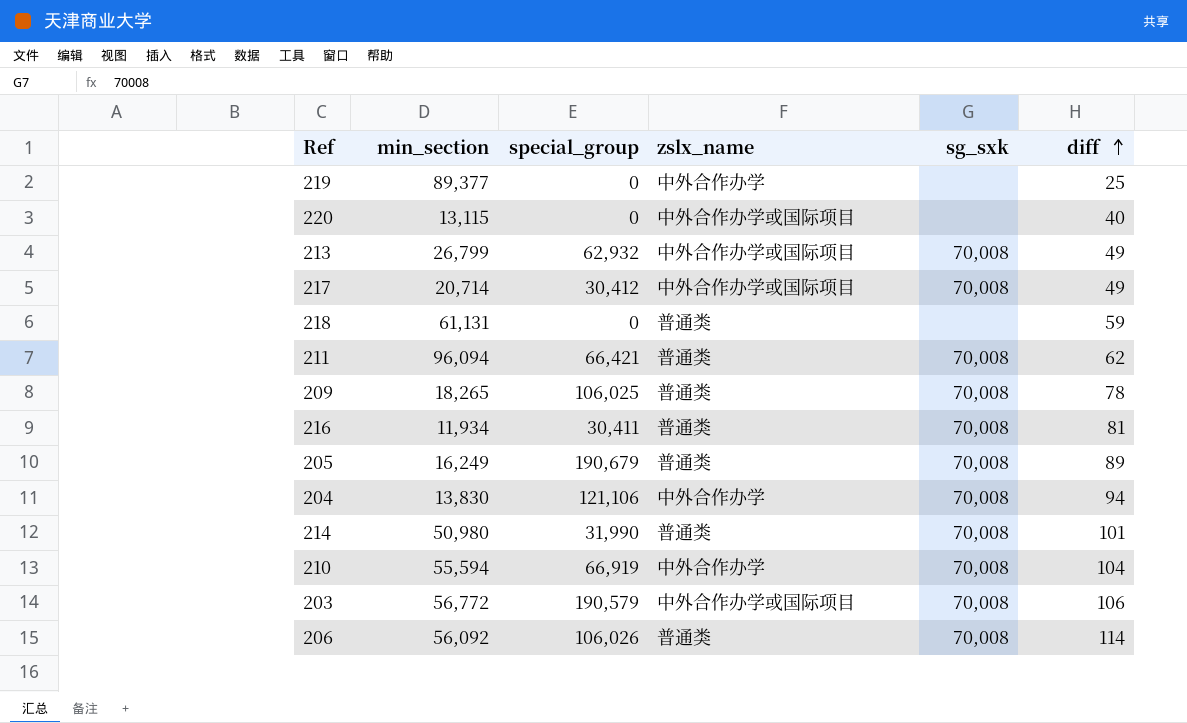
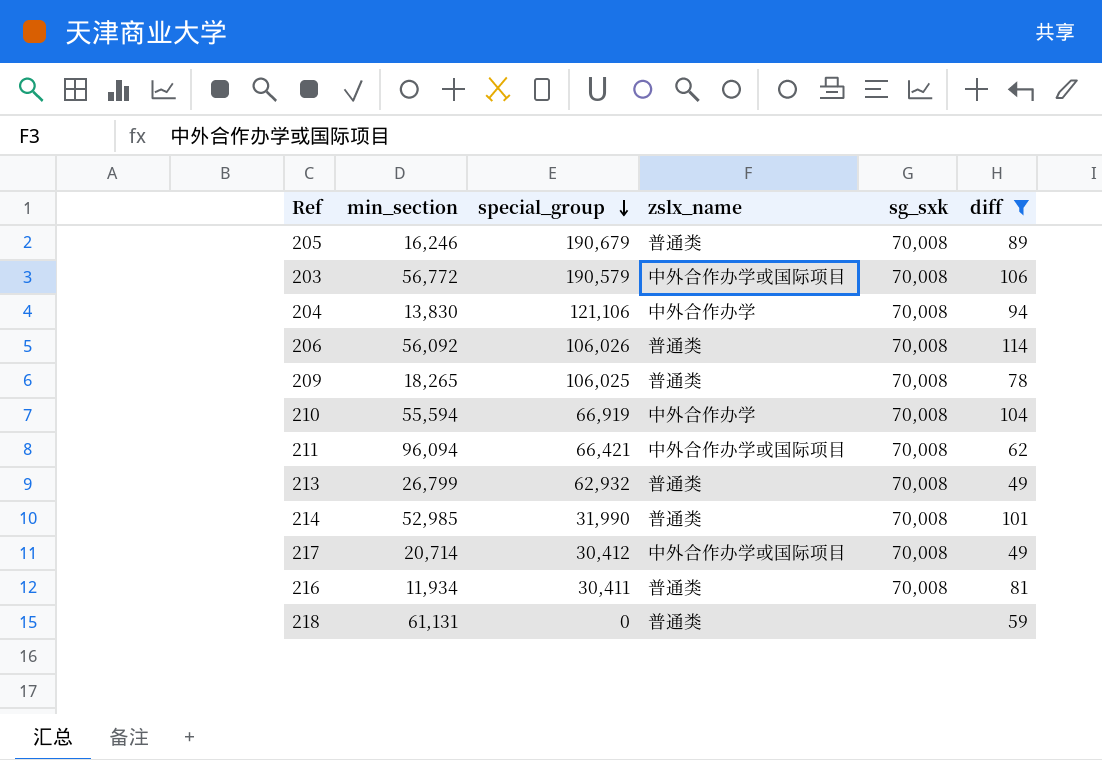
filter: none -> diff >= 49
row order: diff ascending -> special_group descending
205 | min_section: 16,249 -> 16,246
211 | zslx_name: 普通类 -> 中外合作办学或国际项目
213 | zslx_name: 中外合作办学或国际项目 -> 普通类
214 | min_section: 50,980 -> 52,985

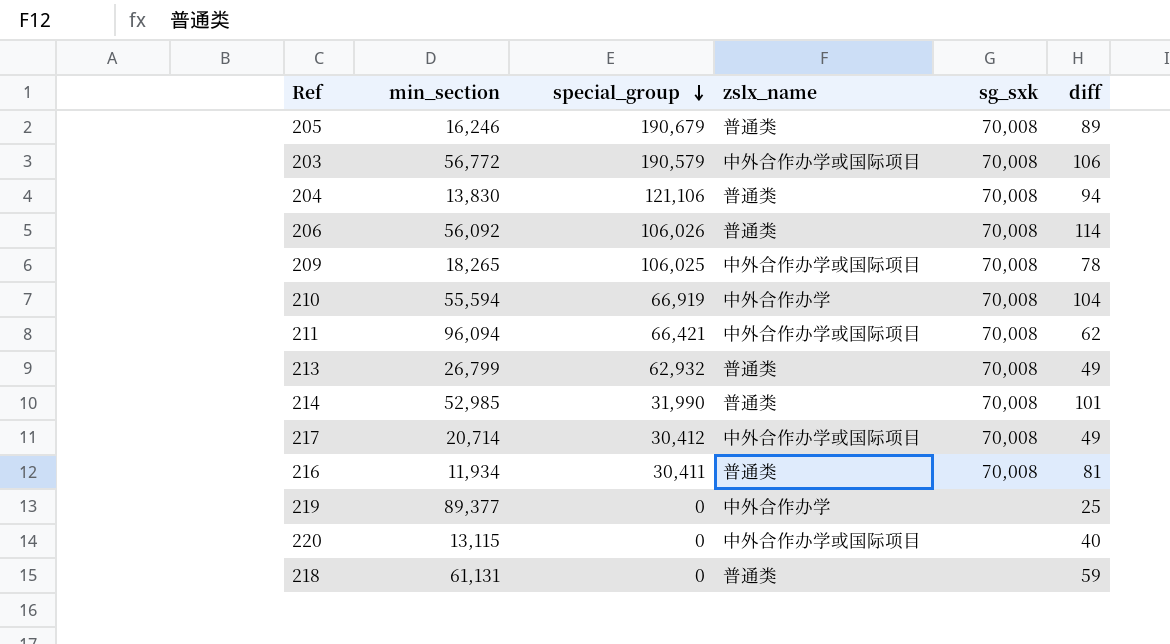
filter: diff >= 49 -> none
204 | zslx_name: 中外合作办学 -> 普通类
209 | zslx_name: 普通类 -> 中外合作办学或国际项目

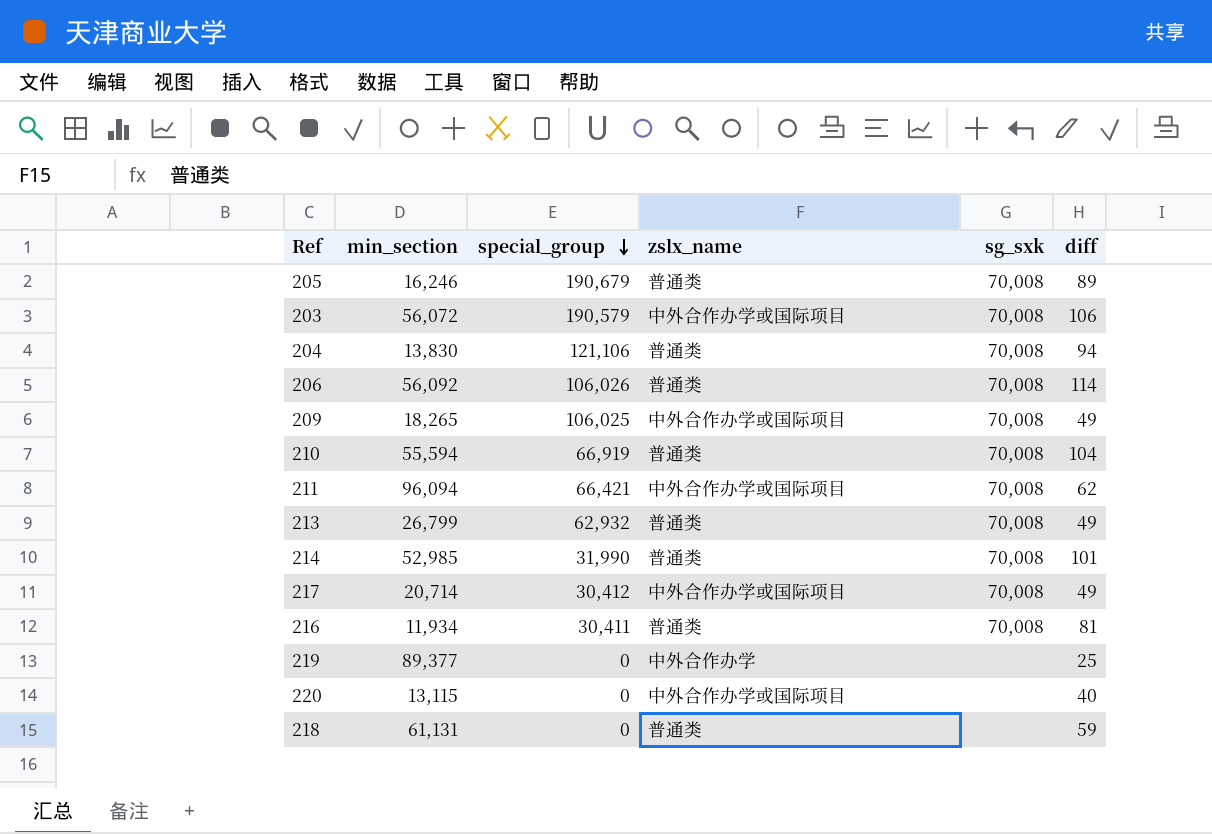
203 | min_section: 56,772 -> 56,072
209 | diff: 78 -> 49
210 | zslx_name: 中外合作办学 -> 普通类

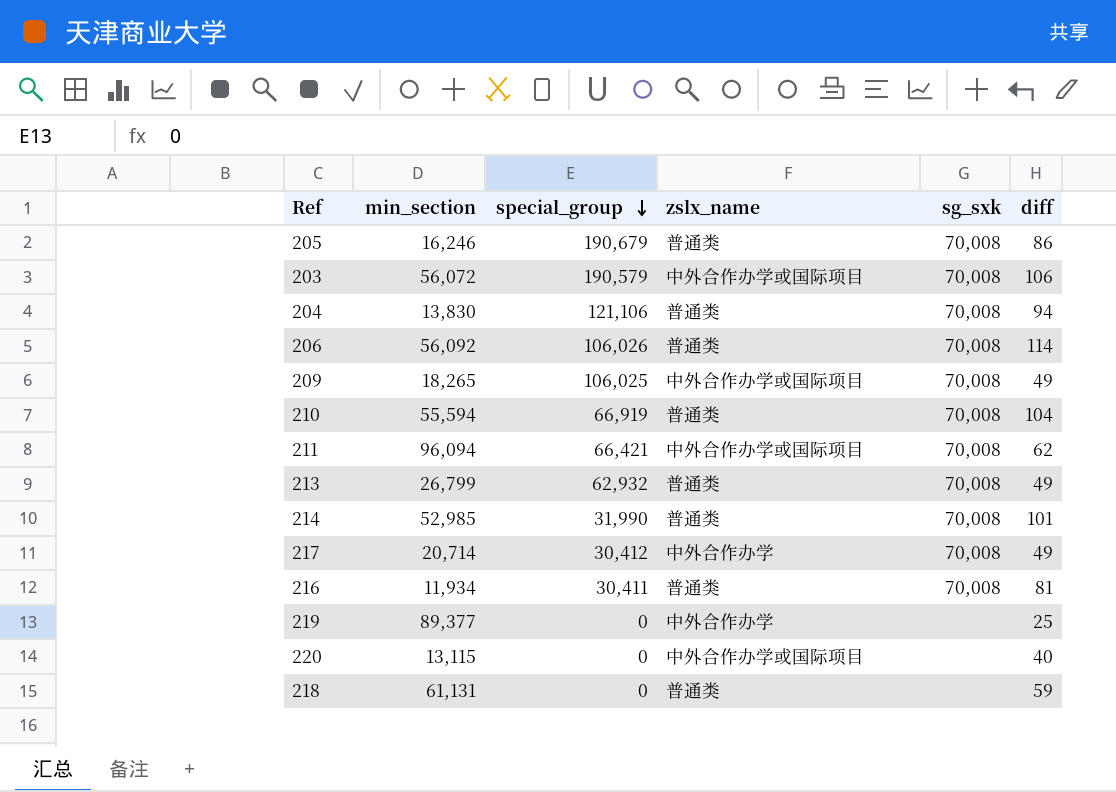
205 | diff: 89 -> 86
217 | zslx_name: 中外合作办学或国际项目 -> 中外合作办学

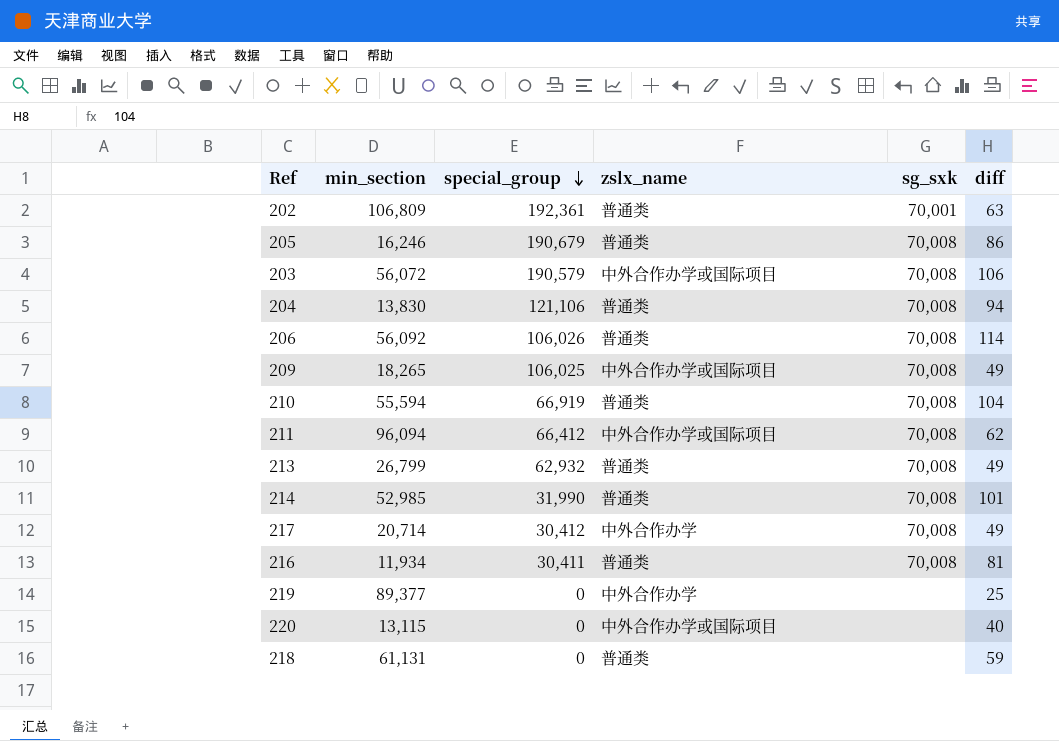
row 202: none -> 106,809 | 192,361 | 普通类 | 70,001 | 63
211 | special_group: 66,421 -> 66,412

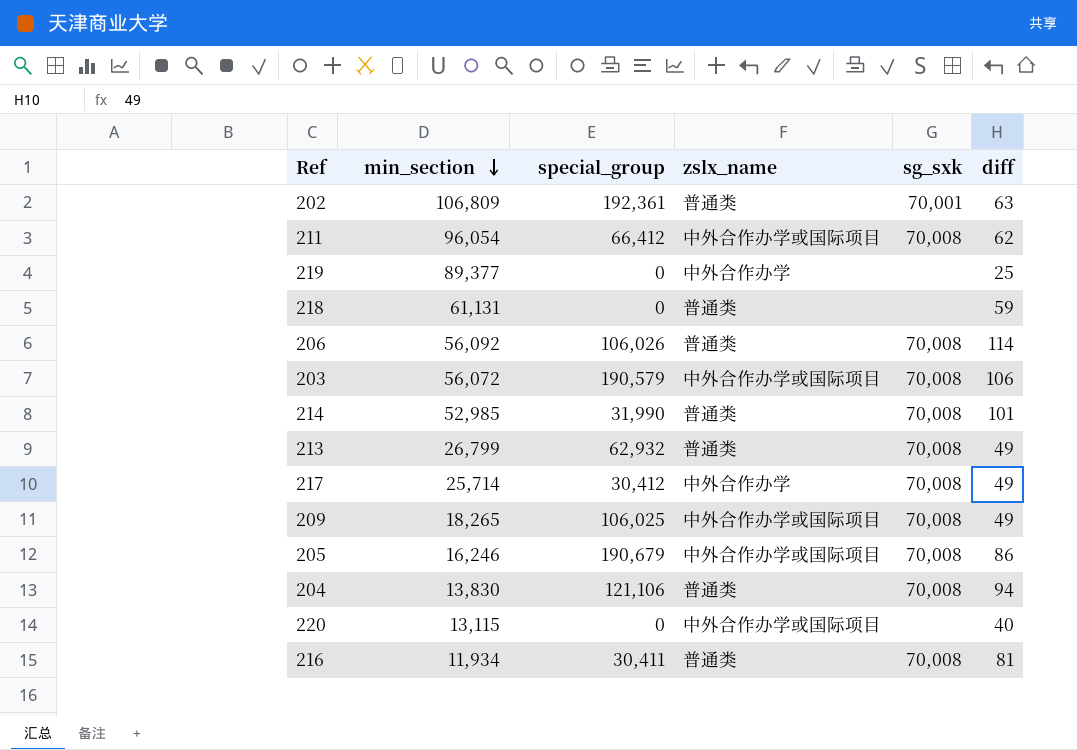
row order: special_group descending -> min_section descending
row 210: 55,594 | 66,919 | 普通类 | 70,008 | 104 -> none
211 | min_section: 96,094 -> 96,054
217 | min_section: 20,714 -> 25,714
205 | zslx_name: 普通类 -> 中外合作办学或国际项目

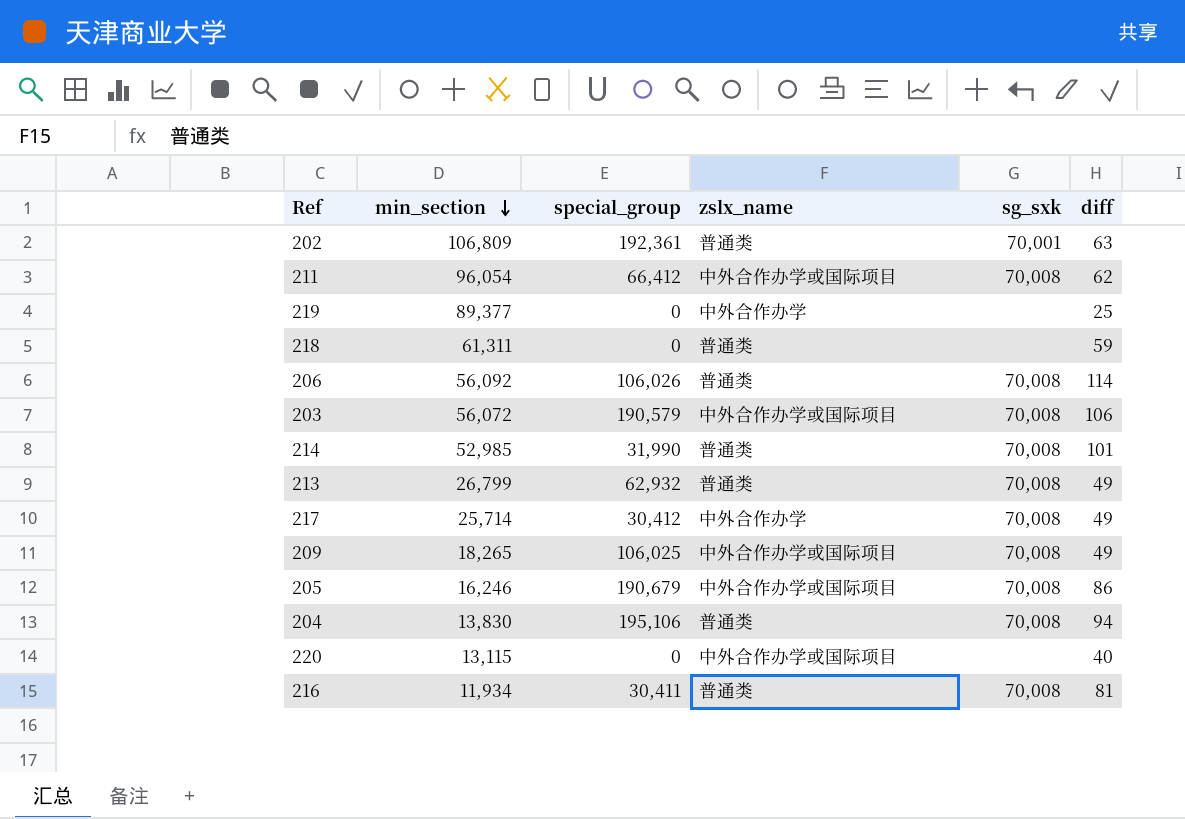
218 | min_section: 61,131 -> 61,311
204 | special_group: 121,106 -> 195,106

